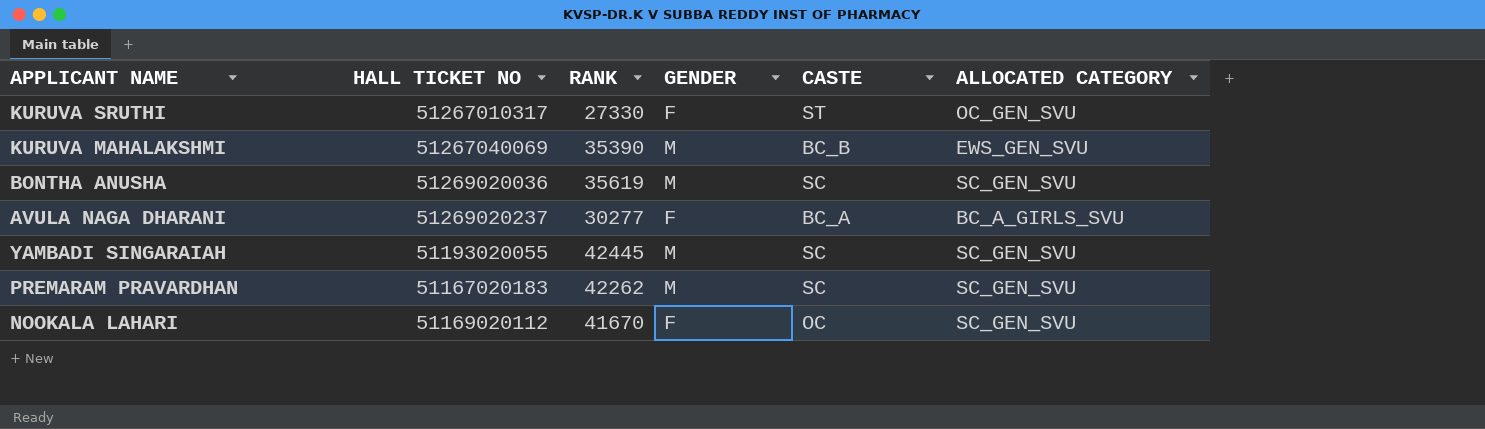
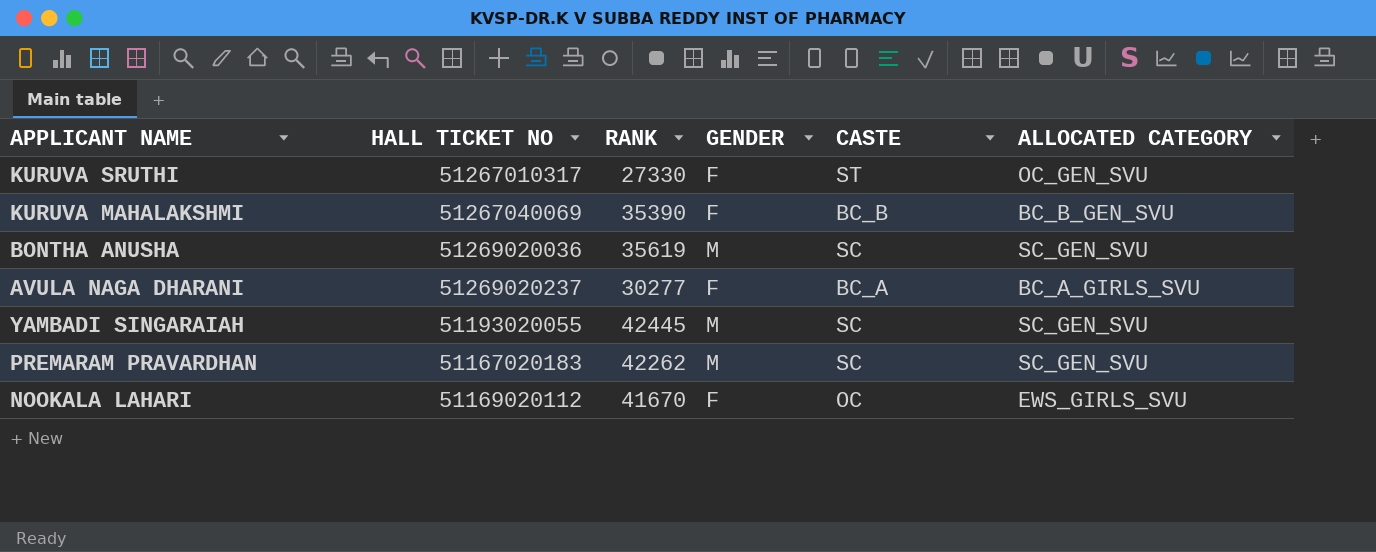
KURUVA MAHALAKSHMI | GENDER: M -> F
KURUVA MAHALAKSHMI | ALLOCATED CATEGORY: EWS_GEN_SVU -> BC_B_GEN_SVU
NOOKALA LAHARI | ALLOCATED CATEGORY: SC_GEN_SVU -> EWS_GIRLS_SVU

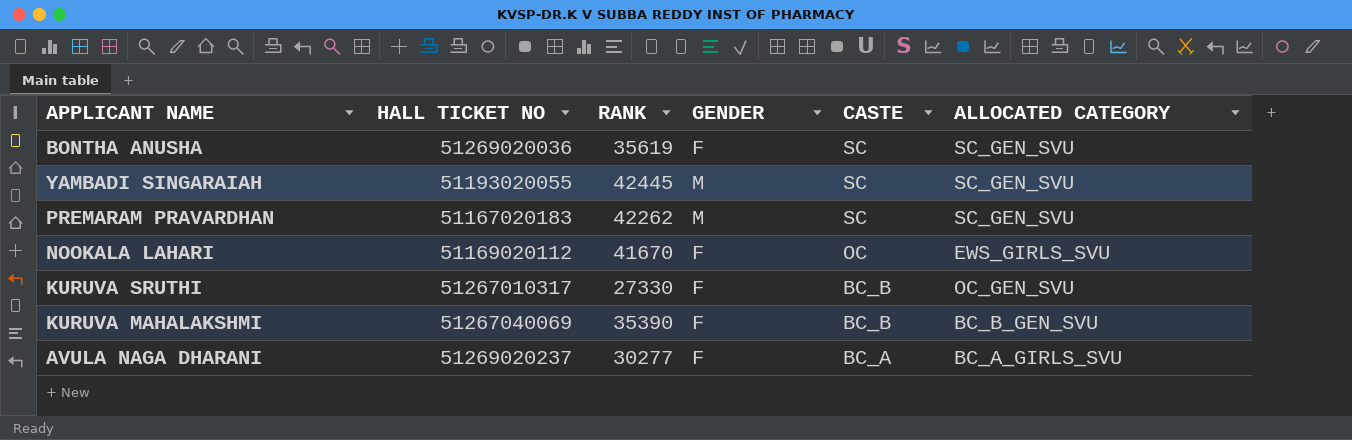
row order: none -> CASTE descending
BONTHA ANUSHA | GENDER: M -> F
KURUVA SRUTHI | CASTE: ST -> BC_B

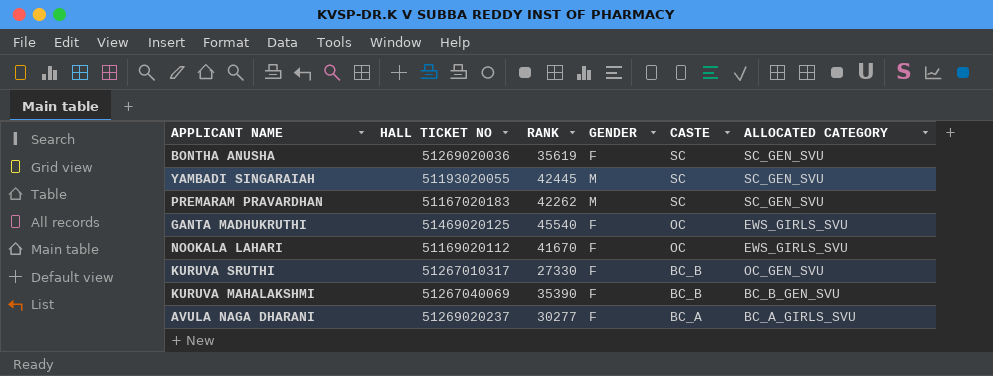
row GANTA MADHUKRUTHI: none -> 51469020125 | 45540 | F | OC | EWS_GIRLS_SVU

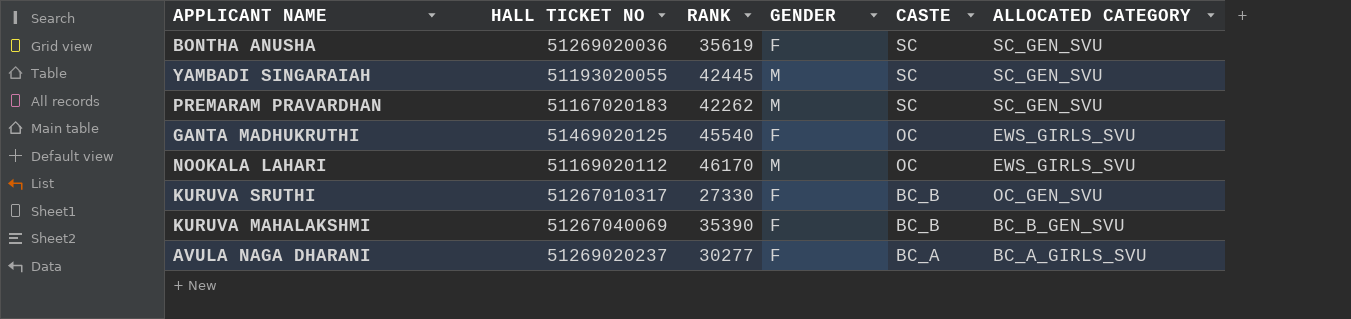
NOOKALA LAHARI | RANK: 41670 -> 46170
NOOKALA LAHARI | GENDER: F -> M

